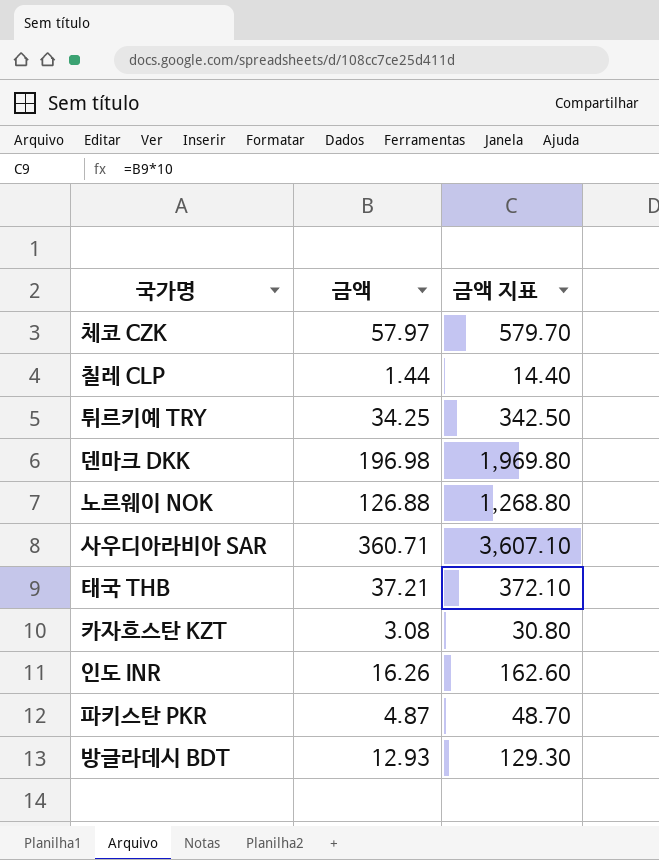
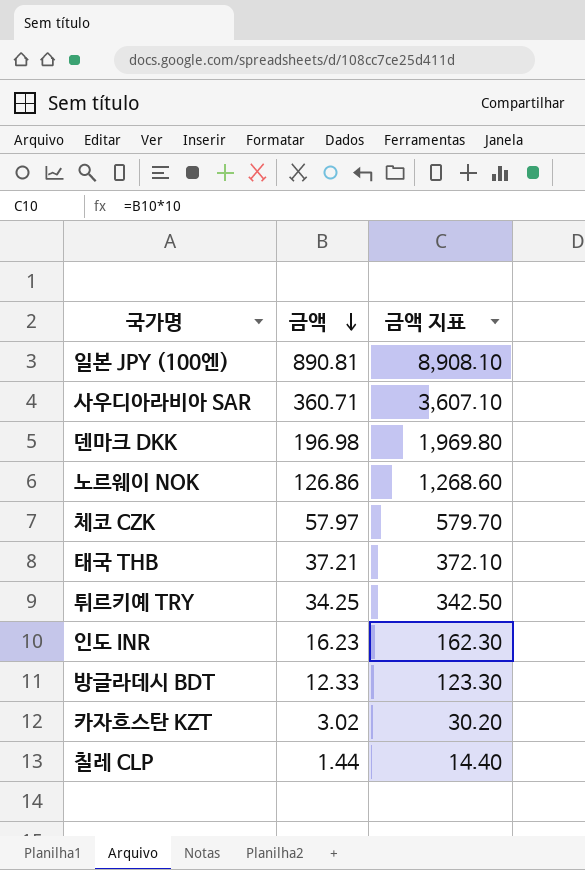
row order: none -> 금액 descending
row 파키스탄 PKR: 4.87 | 48.70 -> none
row 일본 JPY (100엔): none -> 890.81 | 8,908.10
노르웨이 NOK | 금액: 126.88 -> 126.86
노르웨이 NOK | 금액 지표: 1,268.80 -> 1,268.60
인도 INR | 금액: 16.26 -> 16.23
인도 INR | 금액 지표: 162.60 -> 162.30
방글라데시 BDT | 금액: 12.93 -> 12.33
방글라데시 BDT | 금액 지표: 129.30 -> 123.30
카자흐스탄 KZT | 금액: 3.08 -> 3.02
카자흐스탄 KZT | 금액 지표: 30.80 -> 30.20

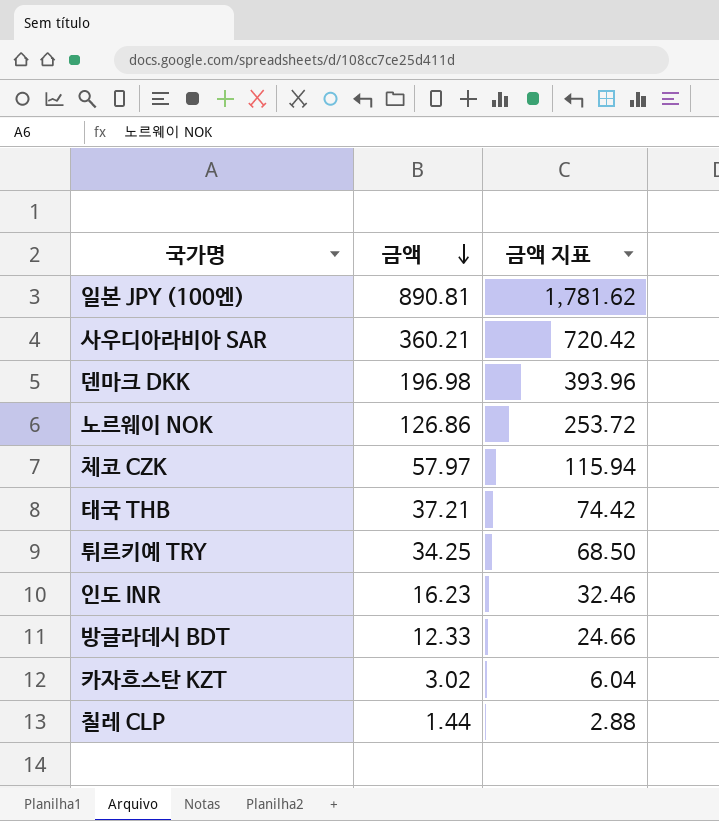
column 금액 지표 | formula: [금액] * 10 -> [금액] * 2
사우디아라비아 SAR | 금액: 360.71 -> 360.21

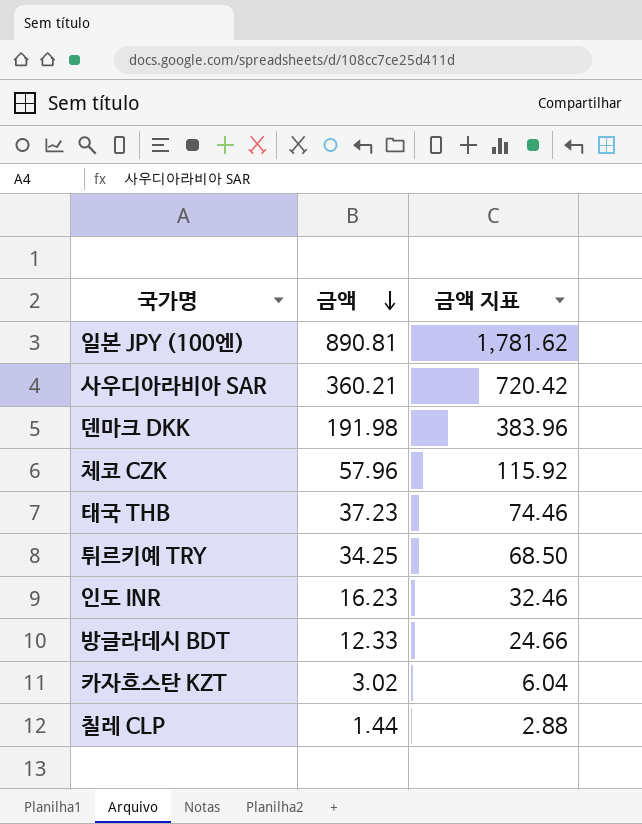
row 노르웨이 NOK: 126.86 | 253.72 -> none
덴마크 DKK | 금액: 196.98 -> 191.98
덴마크 DKK | 금액 지표: 393.96 -> 383.96
체코 CZK | 금액: 57.97 -> 57.96
체코 CZK | 금액 지표: 115.94 -> 115.92
태국 THB | 금액: 37.21 -> 37.23
태국 THB | 금액 지표: 74.42 -> 74.46

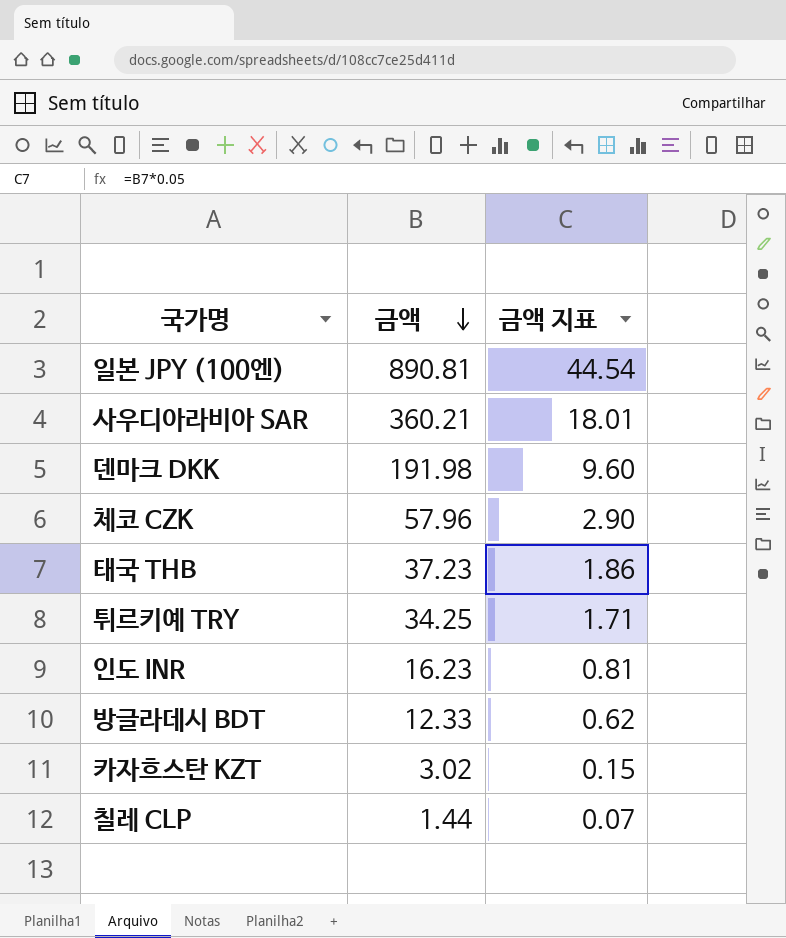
column 금액 지표 | formula: [금액] * 2 -> [금액] * 0.05

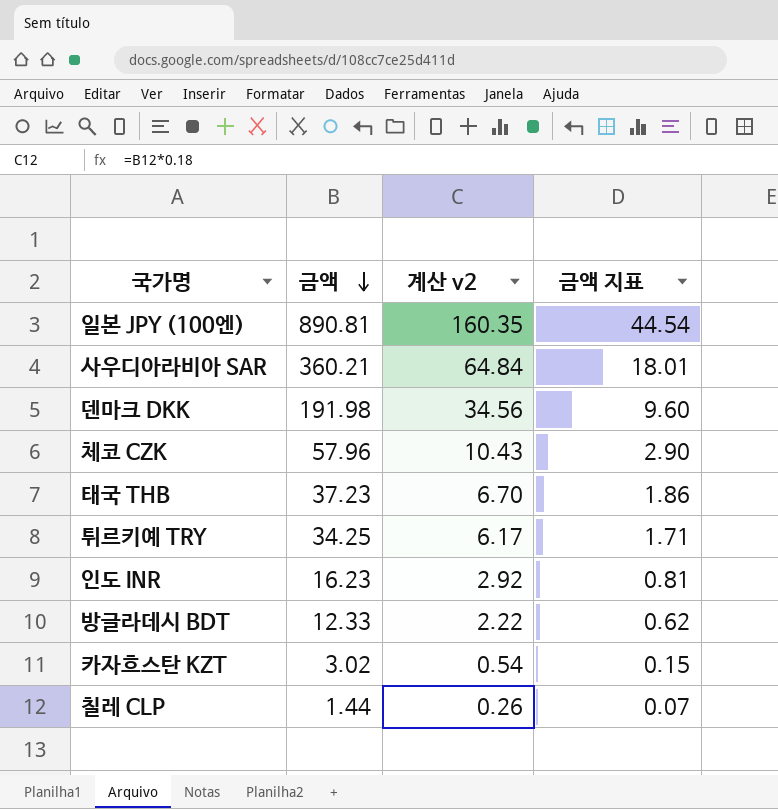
column 계산 v2 | formula: none -> [금액] * 0.18

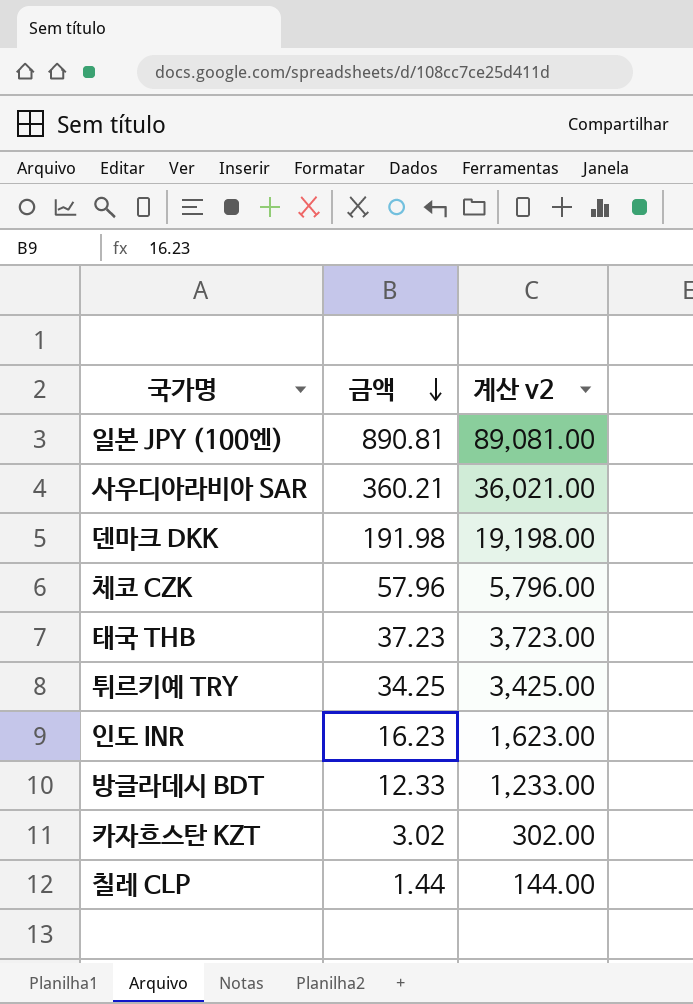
column 금액 지표 | formula: [금액] * 0.05 -> none
column 계산 v2 | formula: [금액] * 0.18 -> [금액] * 100

